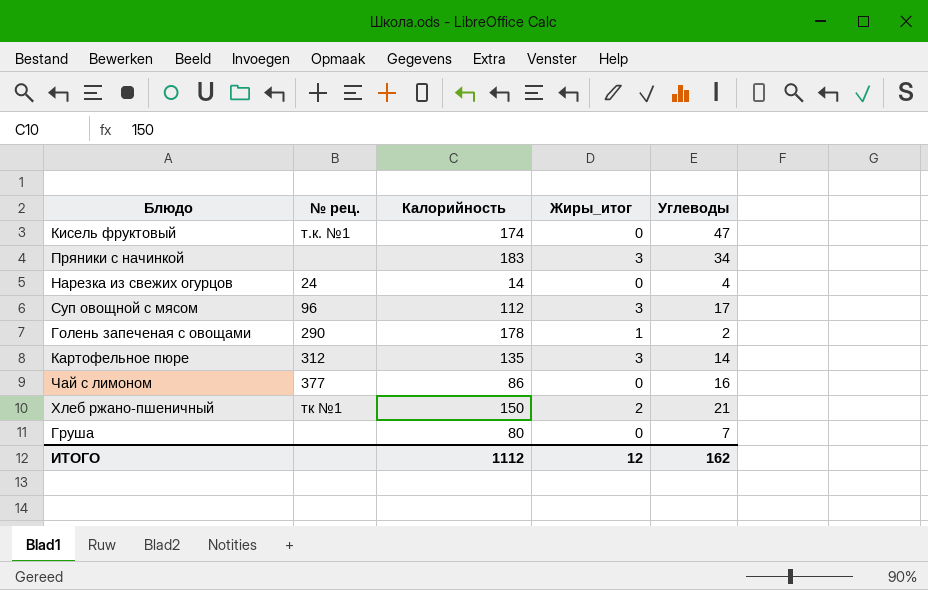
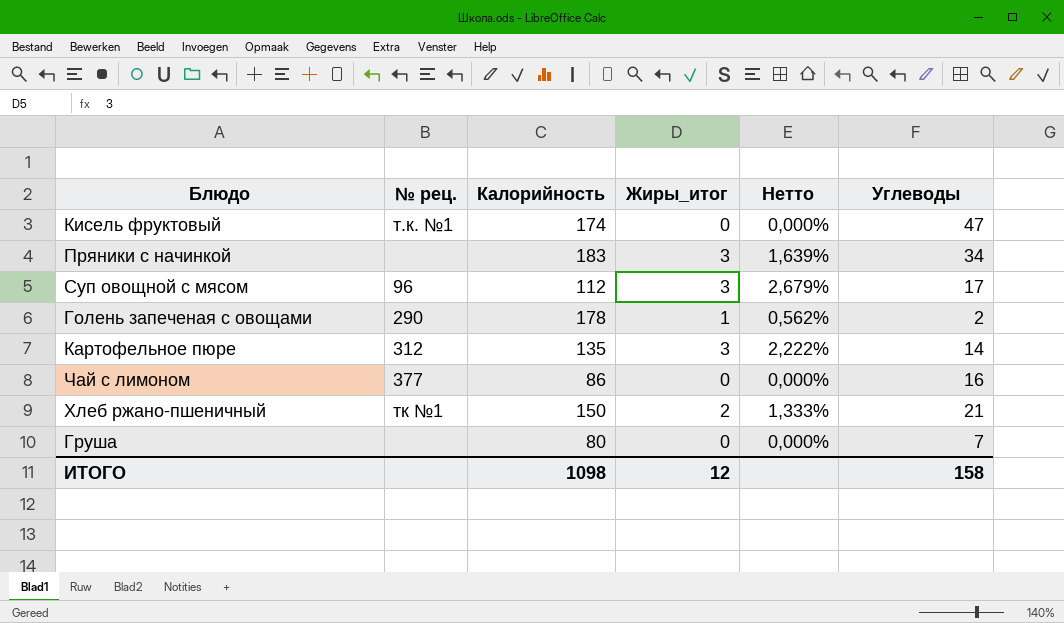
column Нетто | formula: none -> [Жиры_итог] / [Калорийность]
row Нарезка из свежих огурцов: 24 | 14 | 0 | 4 -> none
ИТОГО | Калорийность: 1112 -> 1098
ИТОГО | Углеводы: 162 -> 158

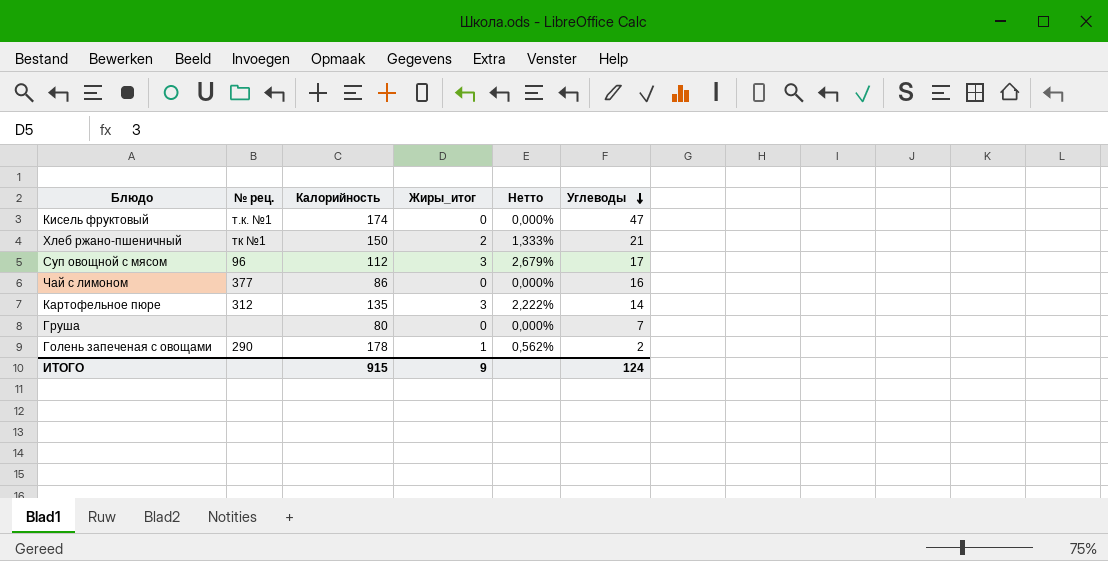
row order: none -> Углеводы descending
row Пряники с начинкой: none | 183 | 3 | 1,639% | 34 -> none
ИТОГО | Калорийность: 1098 -> 915
ИТОГО | Жиры_итог: 12 -> 9
ИТОГО | Углеводы: 158 -> 124

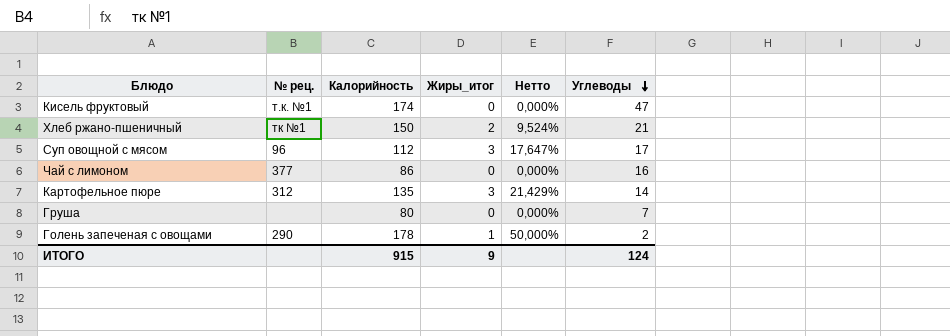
column Нетто | formula: [Жиры_итог] / [Калорийность] -> [Жиры_итог] / [Углеводы]

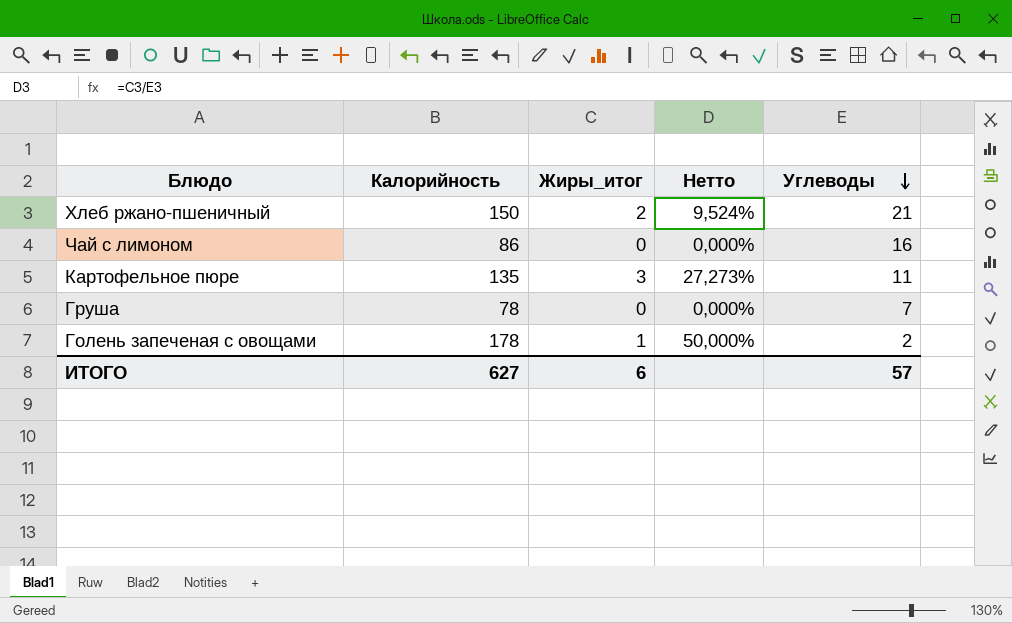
column № рец. | position: 2 -> none
row Кисель фруктовый: т.к. №1 | 174 | 0 | 0,000% | 47 -> none
row Суп овощной с мясом: 96 | 112 | 3 | 17,647% | 17 -> none
Картофельное пюре | Нетто: 21,429% -> 27,273%
Картофельное пюре | Углеводы: 14 -> 11
Груша | Калорийность: 80 -> 78
ИТОГО | Калорийность: 915 -> 627
ИТОГО | Жиры_итог: 9 -> 6
ИТОГО | Углеводы: 124 -> 57

